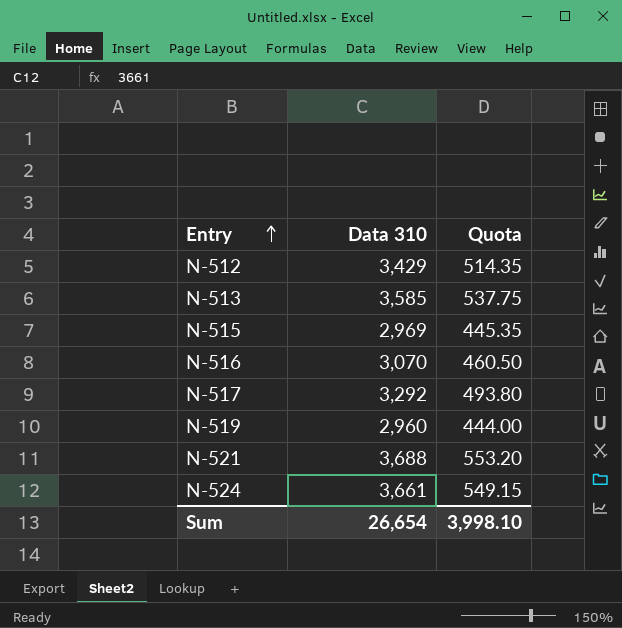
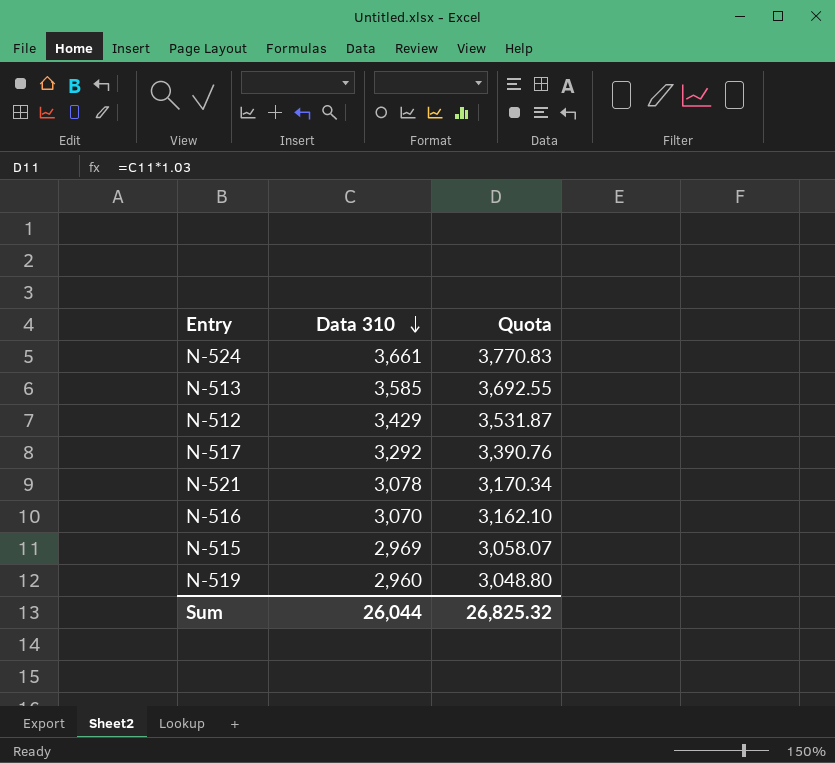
row order: Entry ascending -> Data 310 descending
column Quota | formula: [Data 310] * 0.15 -> [Data 310] * 1.03
N-521 | Data 310: 3,688 -> 3,078
Sum | Data 310: 26,654 -> 26,044
Sum | Quota: 3,998.10 -> 26,825.32

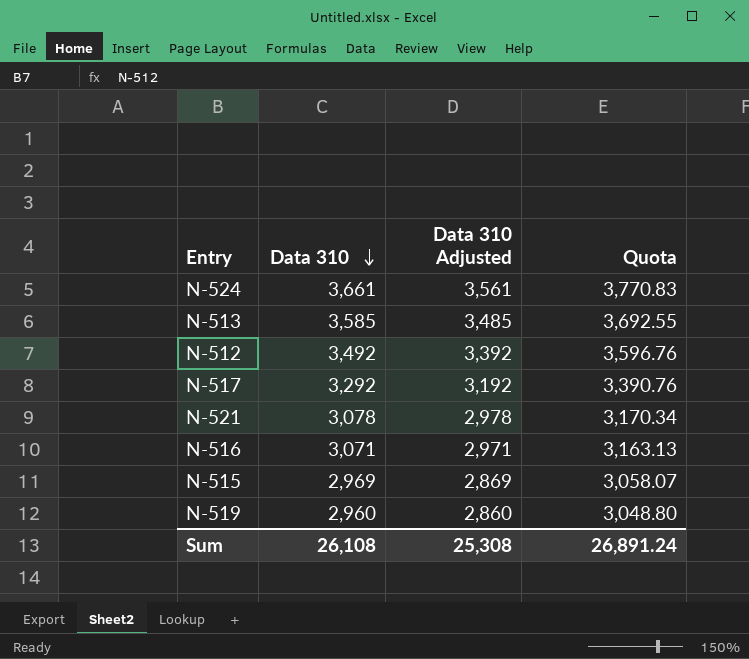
column Data 310 Adjusted | formula: none -> [Data 310] - 100
N-512 | Data 310: 3,429 -> 3,492
N-512 | Quota: 3,531.87 -> 3,596.76
N-516 | Data 310: 3,070 -> 3,071
N-516 | Quota: 3,162.10 -> 3,163.13
Sum | Data 310: 26,044 -> 26,108
Sum | Quota: 26,825.32 -> 26,891.24

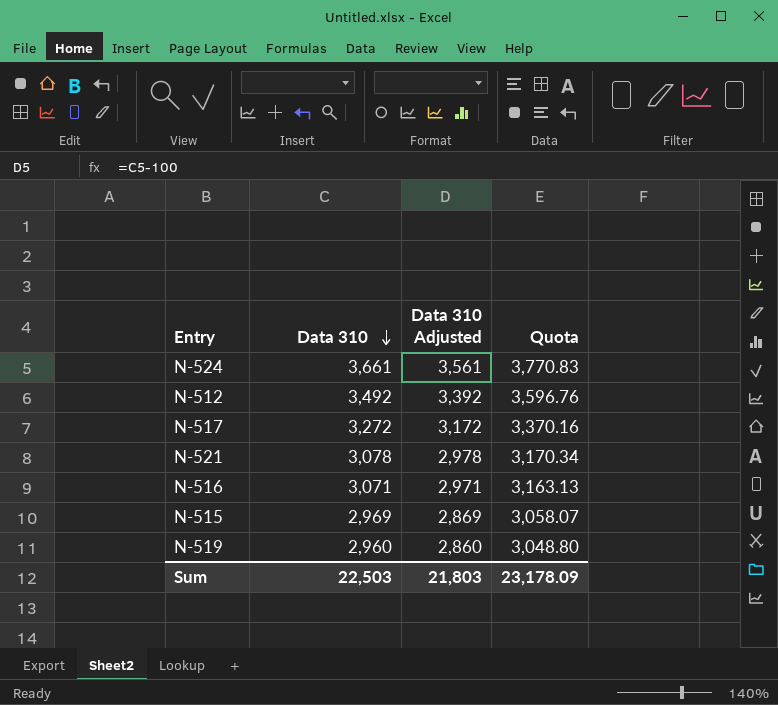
row N-513: 3,585 | 3,485 | 3,692.55 -> none
N-517 | Data 310: 3,292 -> 3,272
N-517 | Data 310 Adjusted: 3,192 -> 3,172
N-517 | Quota: 3,390.76 -> 3,370.16
Sum | Data 310: 26,108 -> 22,503
Sum | Data 310 Adjusted: 25,308 -> 21,803
Sum | Quota: 26,891.24 -> 23,178.09

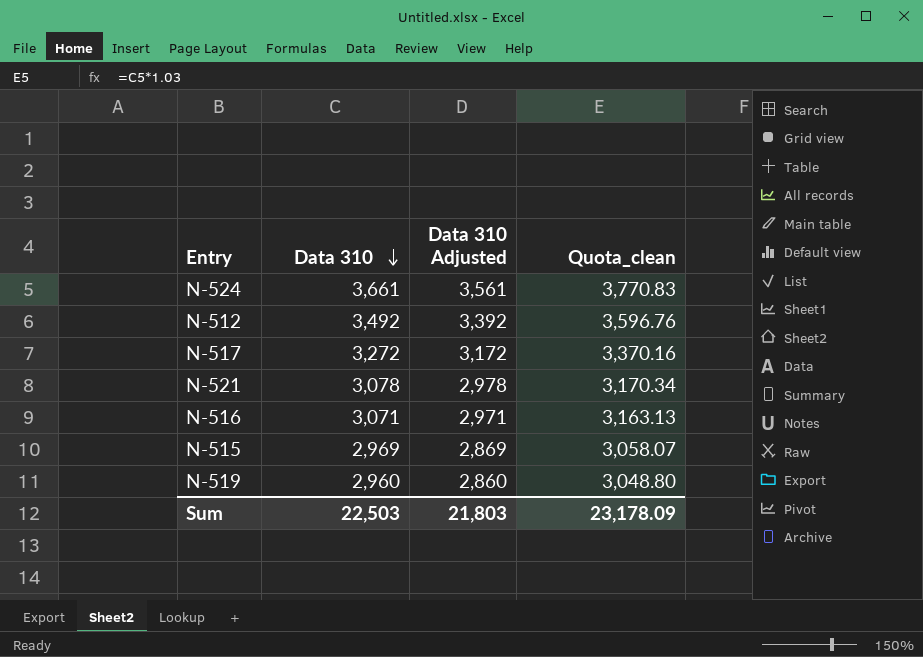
column name: Quota -> Quota_clean

